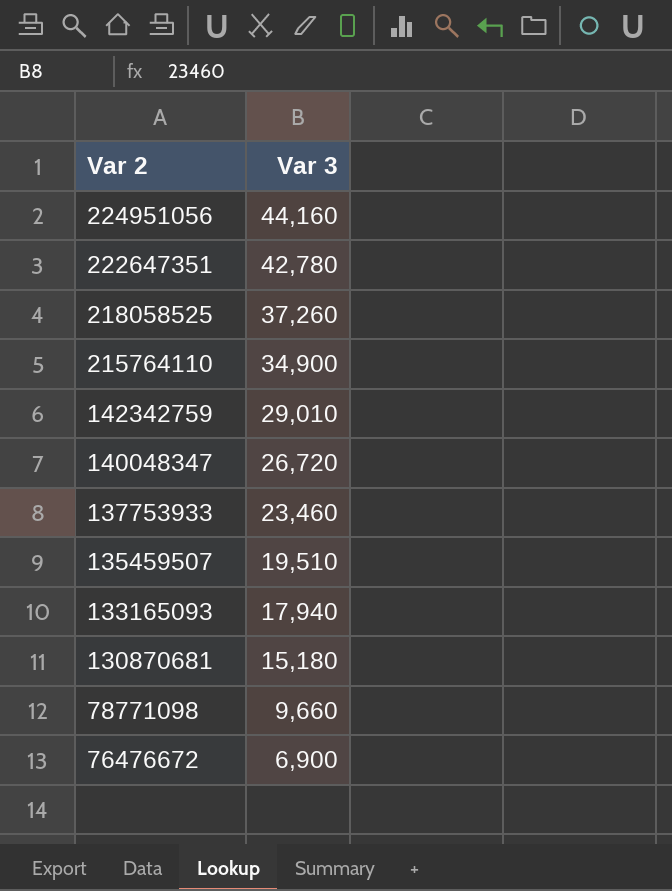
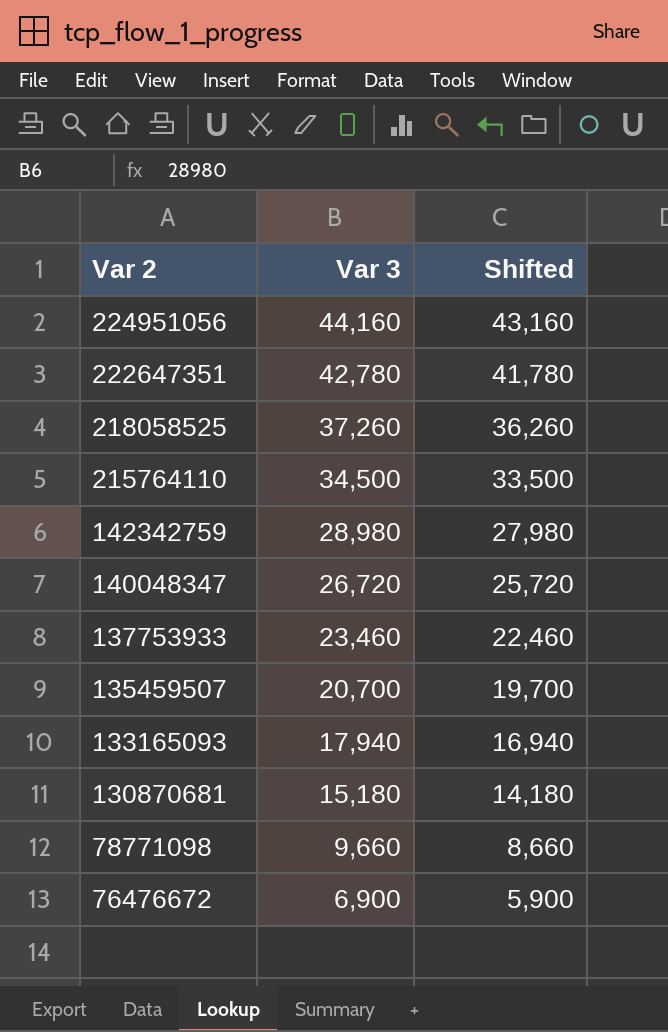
column Shifted | formula: none -> [Var 3] - 1000
215764110 | Var 3: 34,900 -> 34,500
142342759 | Var 3: 29,010 -> 28,980
135459507 | Var 3: 19,510 -> 20,700

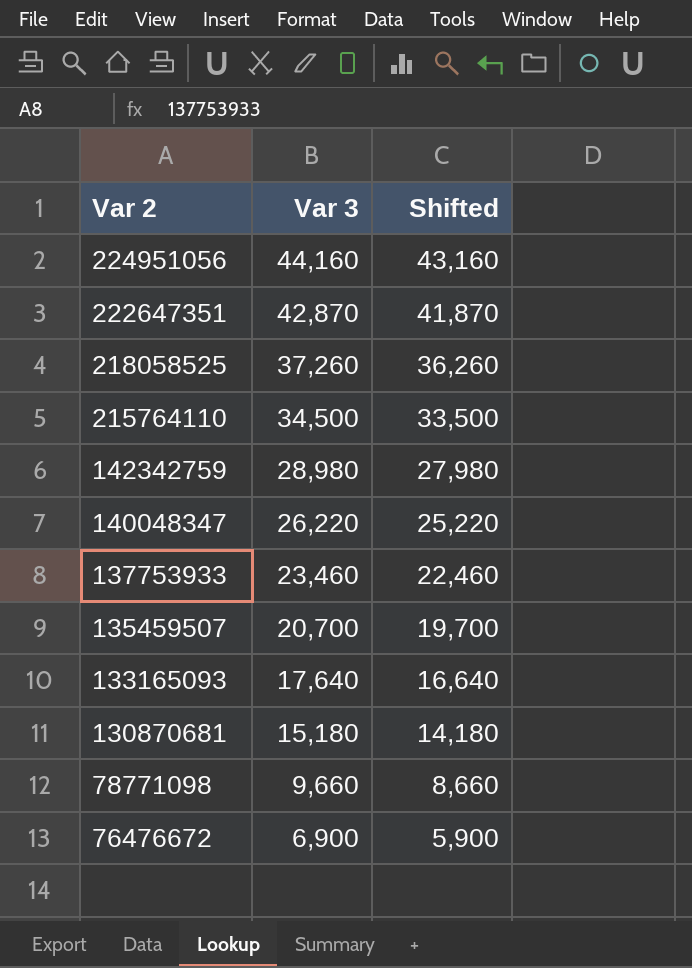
222647351 | Var 3: 42,780 -> 42,870
222647351 | Shifted: 41,780 -> 41,870
140048347 | Var 3: 26,720 -> 26,220
140048347 | Shifted: 25,720 -> 25,220
133165093 | Var 3: 17,940 -> 17,640
133165093 | Shifted: 16,940 -> 16,640

